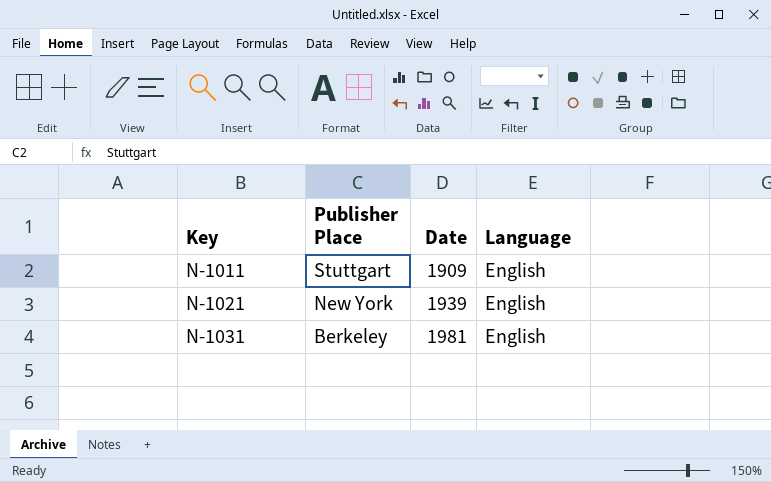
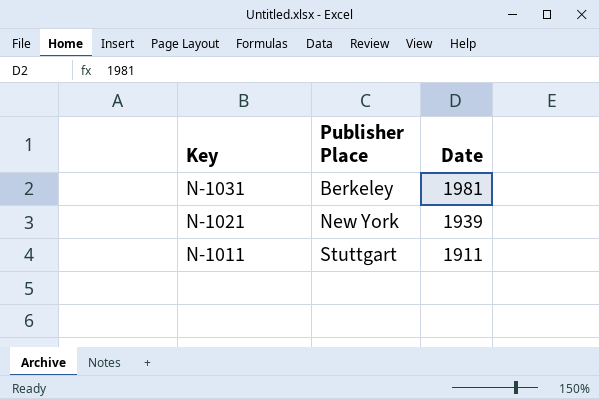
row order: Key ascending -> Key descending
column Language | position: 4 -> none
N-1011 | Date: 1909 -> 1911

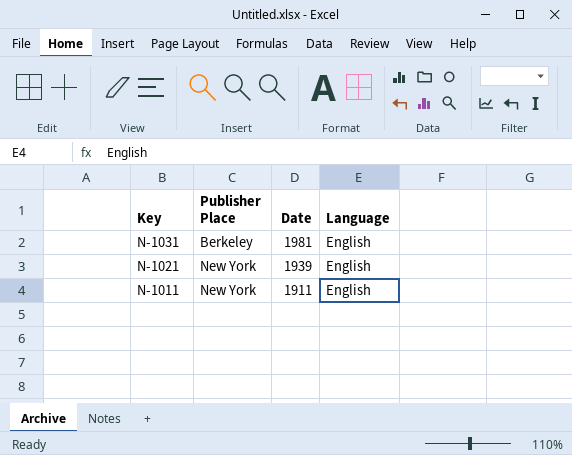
column Language | position: none -> 4
N-1011 | Publisher Place: Stuttgart -> New York

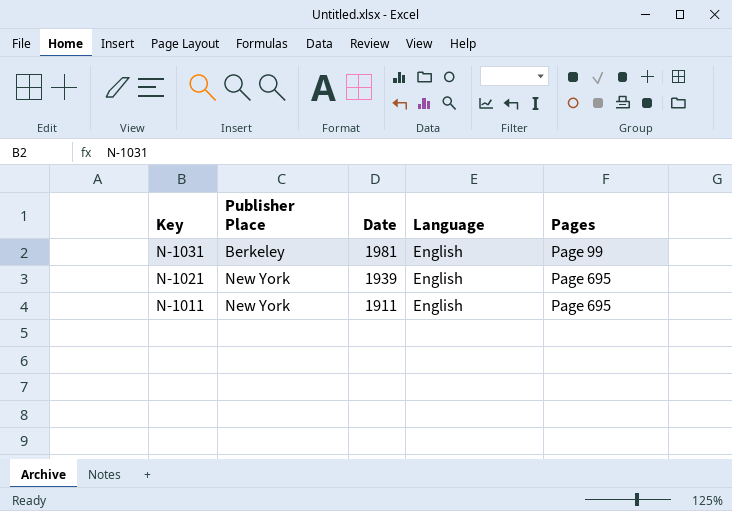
column Pages | position: none -> 5

